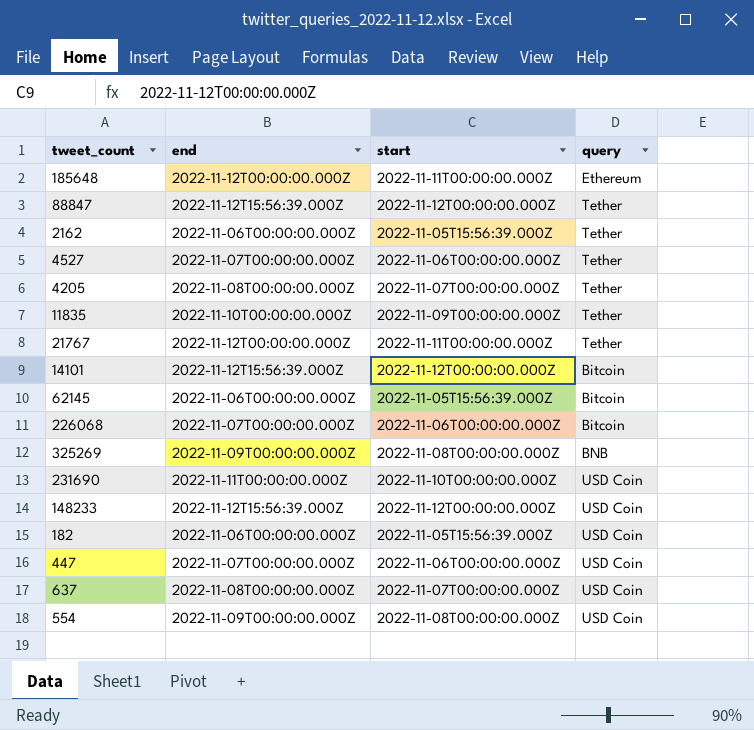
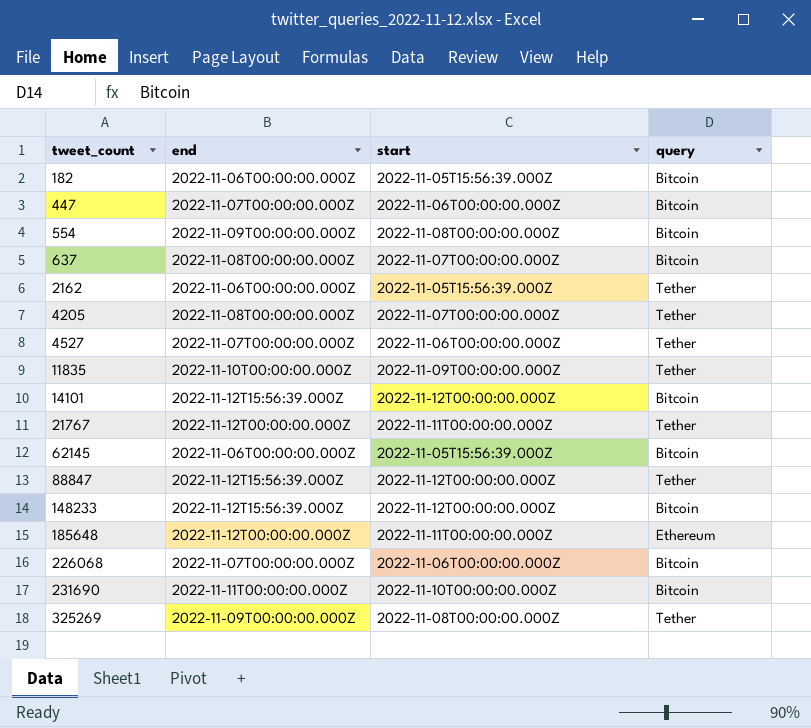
row order: none -> tweet_count ascending
182 | query: USD Coin -> Bitcoin
447 | query: USD Coin -> Bitcoin
554 | query: USD Coin -> Bitcoin
637 | query: USD Coin -> Bitcoin
148233 | query: USD Coin -> Bitcoin
231690 | query: USD Coin -> Bitcoin
325269 | query: BNB -> Tether

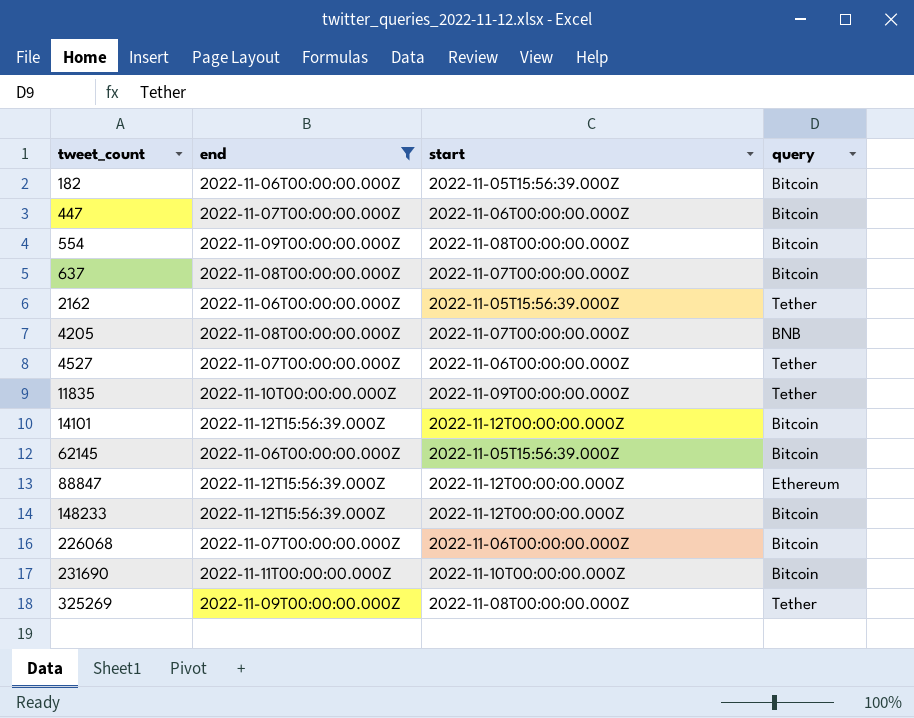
filter: none -> end != 2022-11-12T00:00:00.000Z
4205 | query: Tether -> BNB
88847 | query: Tether -> Ethereum

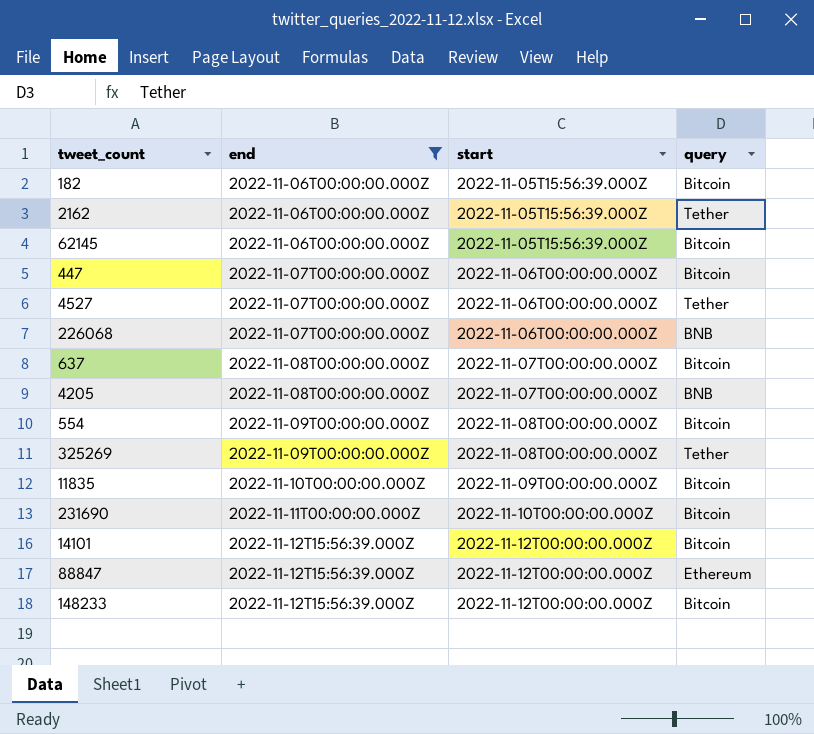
row order: tweet_count ascending -> end ascending
226068 | query: Bitcoin -> BNB
11835 | query: Tether -> Bitcoin

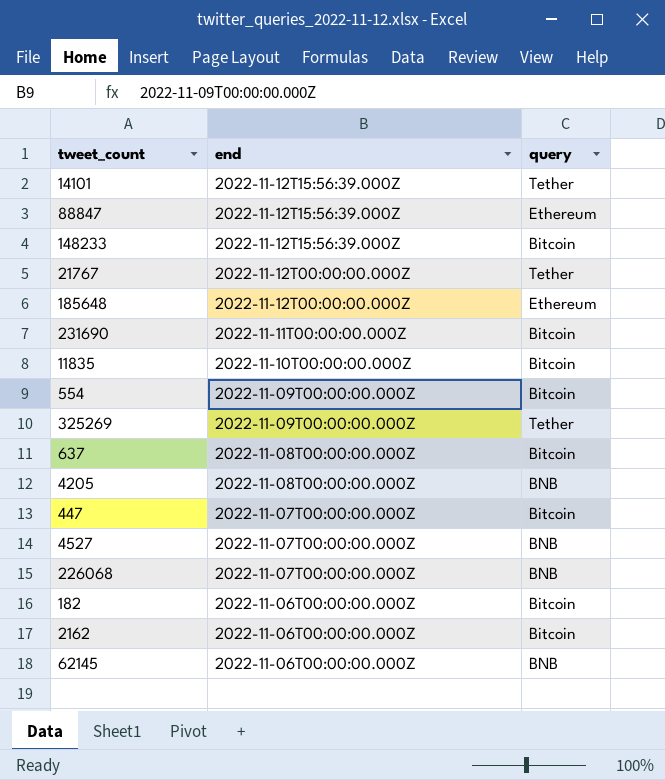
filter: end != 2022-11-12T00:00:00.000Z -> none
row order: end ascending -> end descending
column start | position: 3 -> none
14101 | query: Bitcoin -> Tether
4527 | query: Tether -> BNB
2162 | query: Tether -> Bitcoin
62145 | query: Bitcoin -> BNB

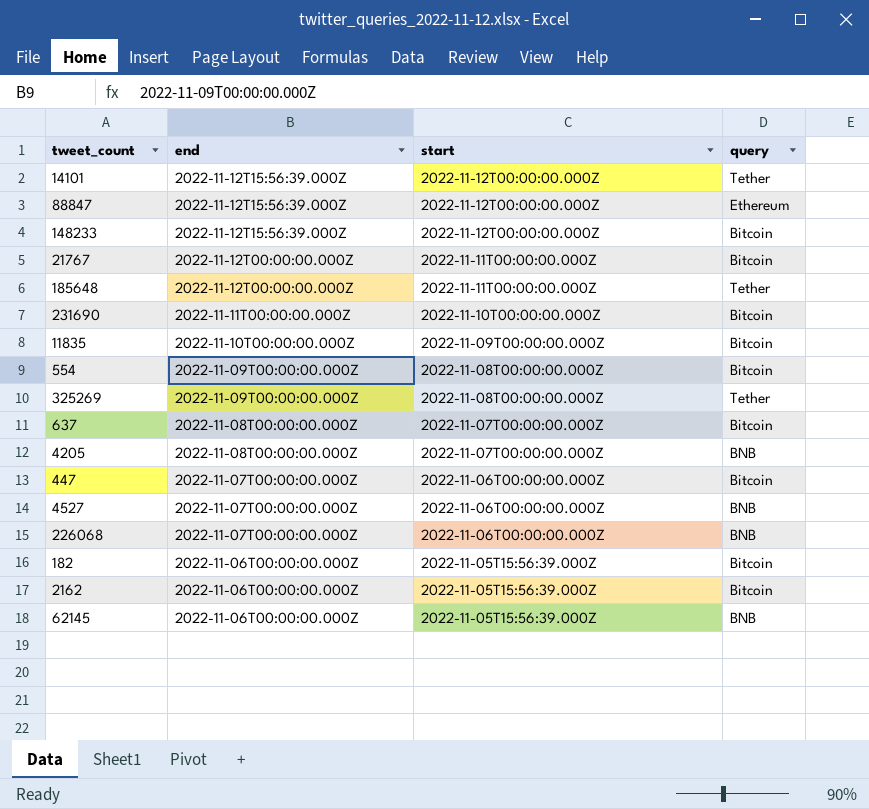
column start | position: none -> 3
21767 | query: Tether -> Bitcoin
185648 | query: Ethereum -> Tether

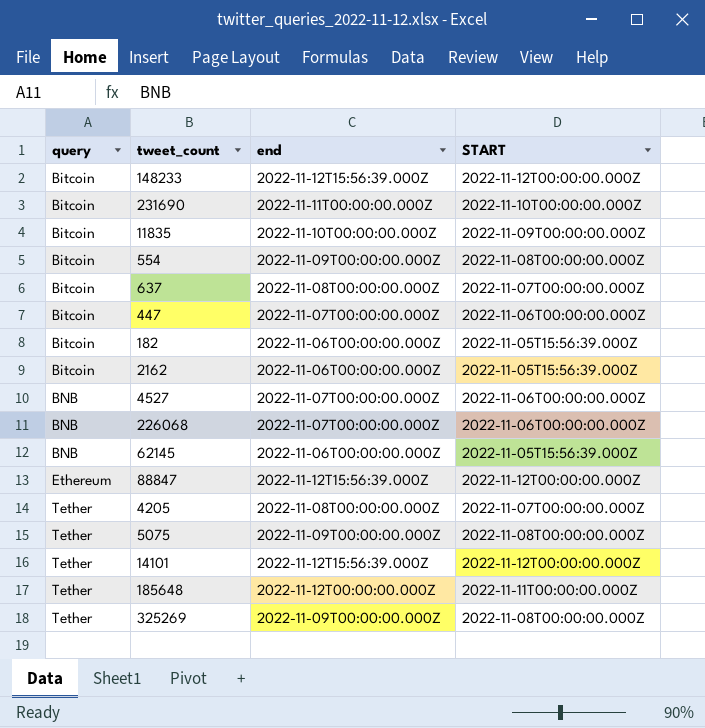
row order: end descending -> query ascending
column query | position: 4 -> 1
column name: start -> START
row 21767: 2022-11-12T00:00:00.000Z | 2022-11-11T00:00:00.000Z | Bitcoin -> none
4205 | query: BNB -> Tether
row 5075: none -> Tether | 2022-11-09T00:00:00.000Z | 2022-11-08T00:00:00.000Z

